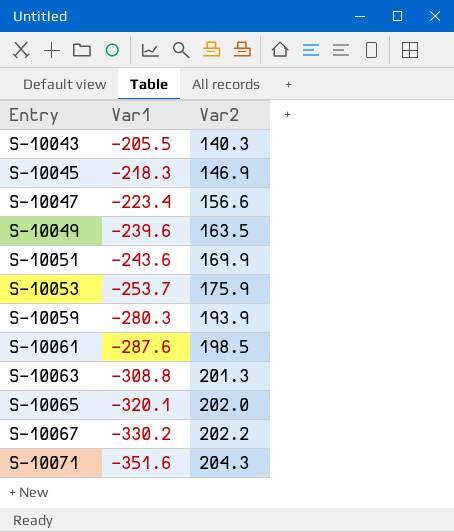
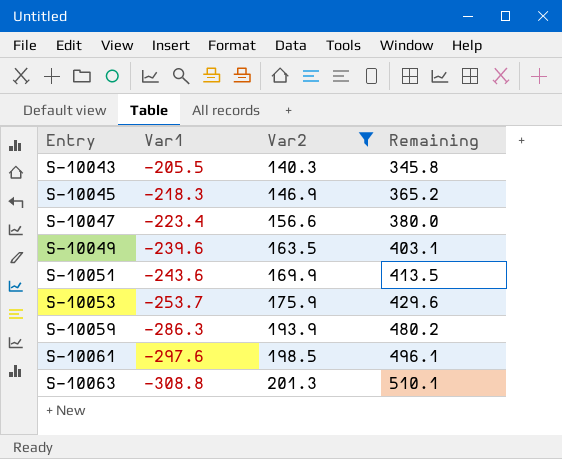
filter: none -> Var2 <= 201.3
column Remaining | formula: none -> [Var2] - [Var1]
S-10059 | Var1: -280.3 -> -286.3
S-10061 | Var1: -287.6 -> -297.6

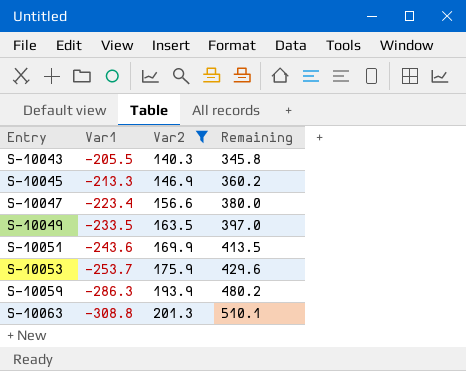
row S-10061: -297.6 | 198.5 | 496.1 -> none
S-10045 | Var1: -218.3 -> -213.3
S-10045 | Remaining: 365.2 -> 360.2
S-10049 | Var1: -239.6 -> -233.5
S-10049 | Remaining: 403.1 -> 397.0

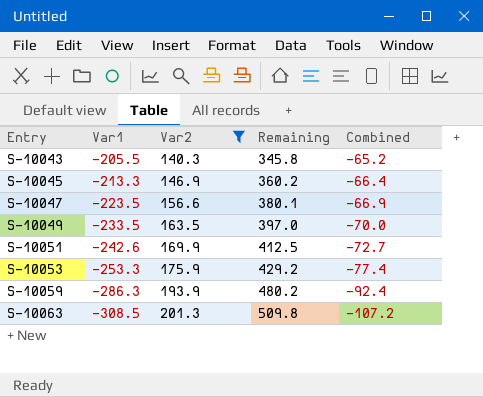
column Combined | formula: none -> [Var1] + [Var2]
S-10047 | Var1: -223.4 -> -223.5
S-10047 | Remaining: 380.0 -> 380.1
S-10051 | Var1: -243.6 -> -242.6
S-10051 | Remaining: 413.5 -> 412.5
S-10053 | Var1: -253.7 -> -253.3
S-10053 | Remaining: 429.6 -> 429.2
S-10063 | Var1: -308.8 -> -308.5
S-10063 | Remaining: 510.1 -> 509.8

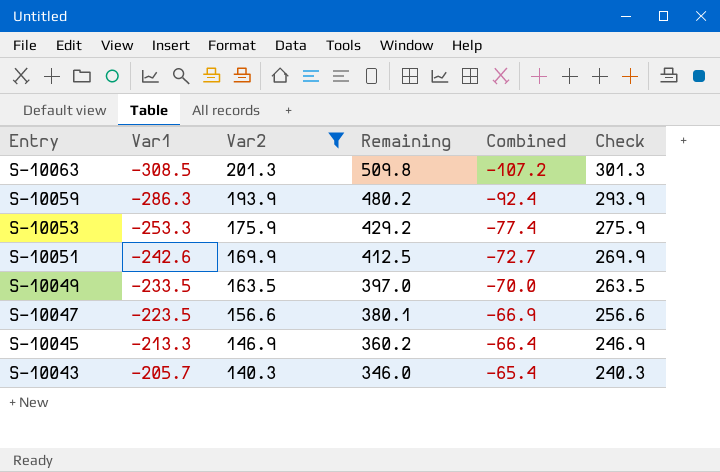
row order: Entry ascending -> Entry descending
column Check | formula: none -> [Var2] + 100
S-10043 | Var1: -205.5 -> -205.7
S-10043 | Remaining: 345.8 -> 346.0
S-10043 | Combined: -65.2 -> -65.4

